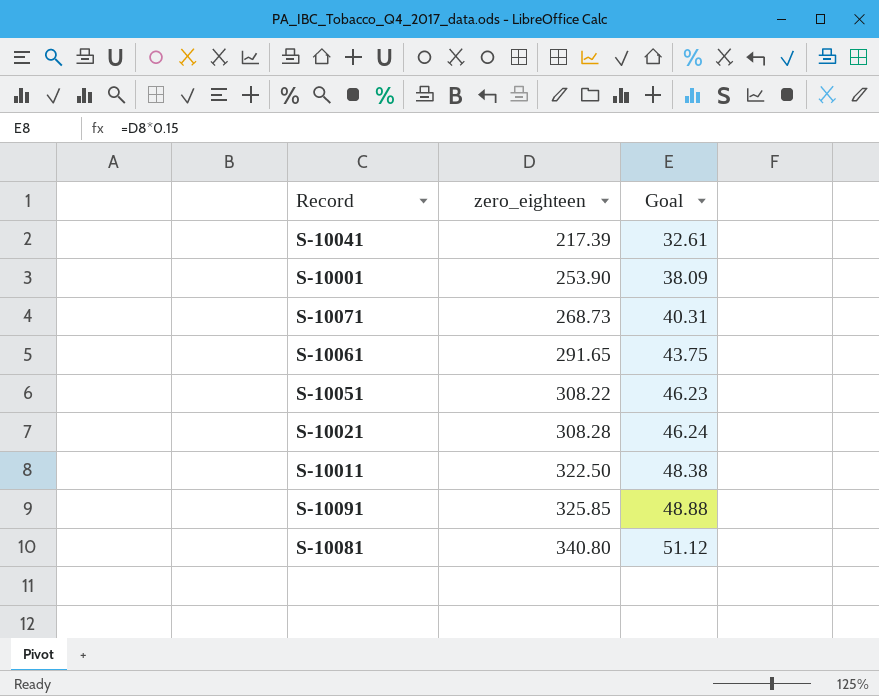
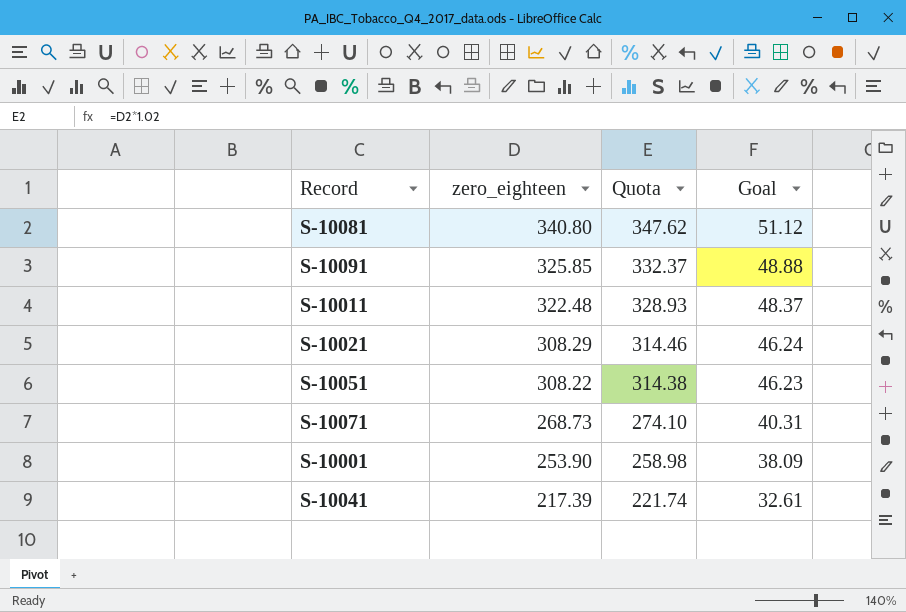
row order: zero_eighteen ascending -> zero_eighteen descending
column Quota | formula: none -> [zero_eighteen] * 1.02
row S-10061: 291.65 | 43.75 -> none
S-10011 | zero_eighteen: 322.50 -> 322.48
S-10011 | Goal: 48.38 -> 48.37
S-10021 | zero_eighteen: 308.28 -> 308.29

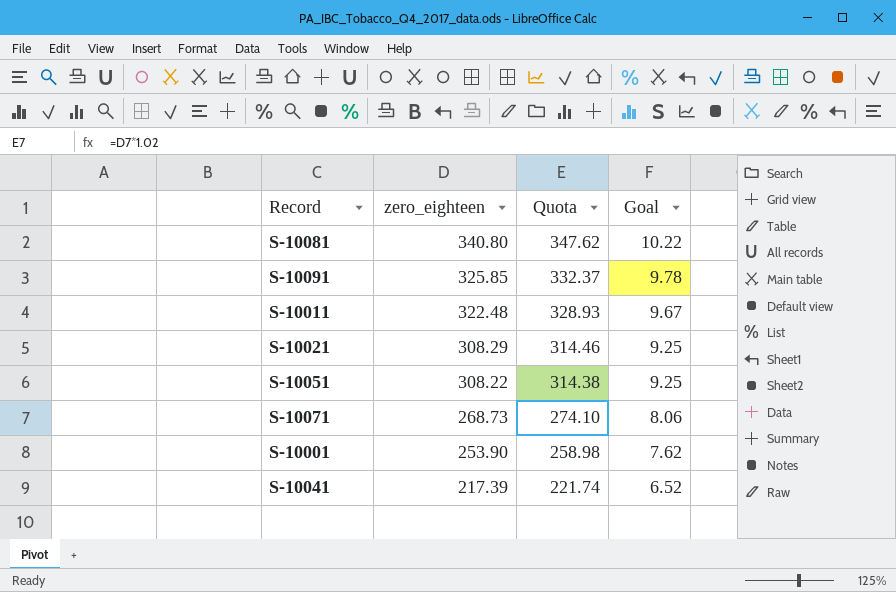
column Goal | formula: [zero_eighteen] * 0.15 -> [zero_eighteen] * 0.03

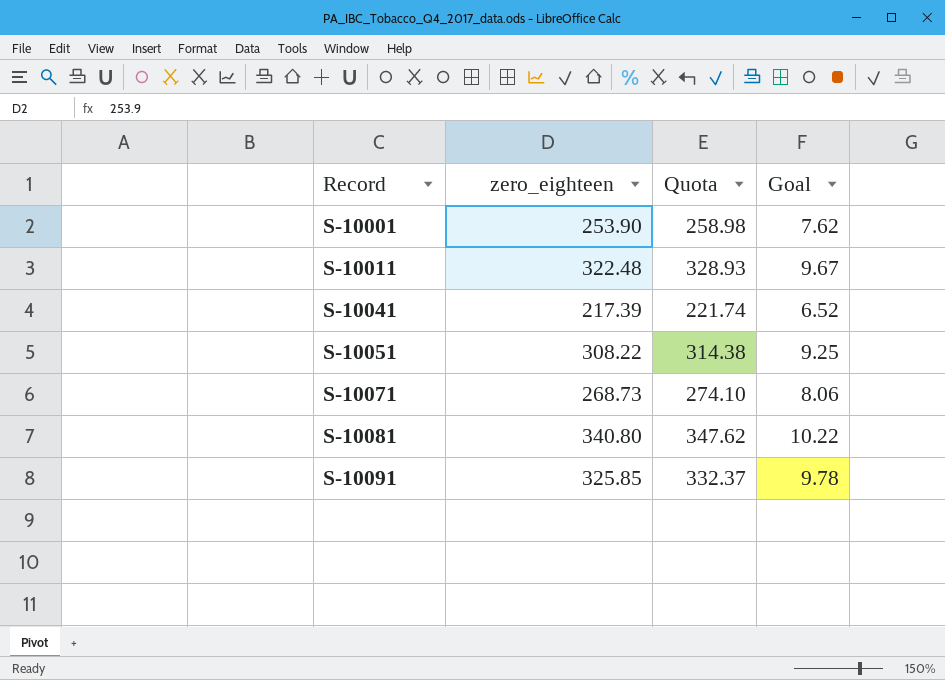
row order: zero_eighteen descending -> Record ascending
row S-10021: 308.29 | 314.46 | 9.25 -> none

